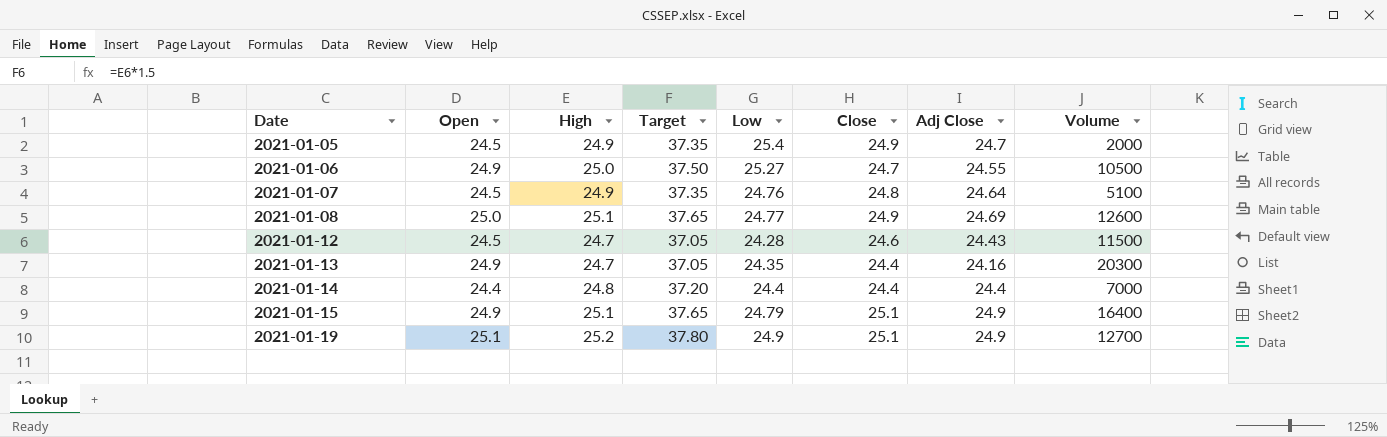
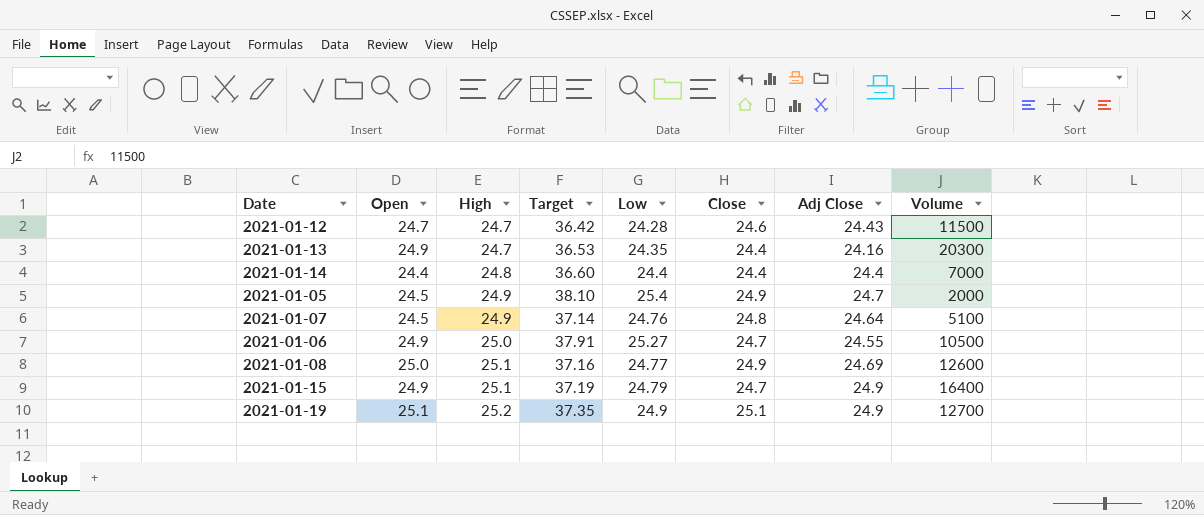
row order: Date ascending -> High ascending
column Target | formula: [High] * 1.5 -> [Low] * 1.5
2021-01-12 | Open: 24.5 -> 24.7
2021-01-15 | Close: 25.1 -> 24.7

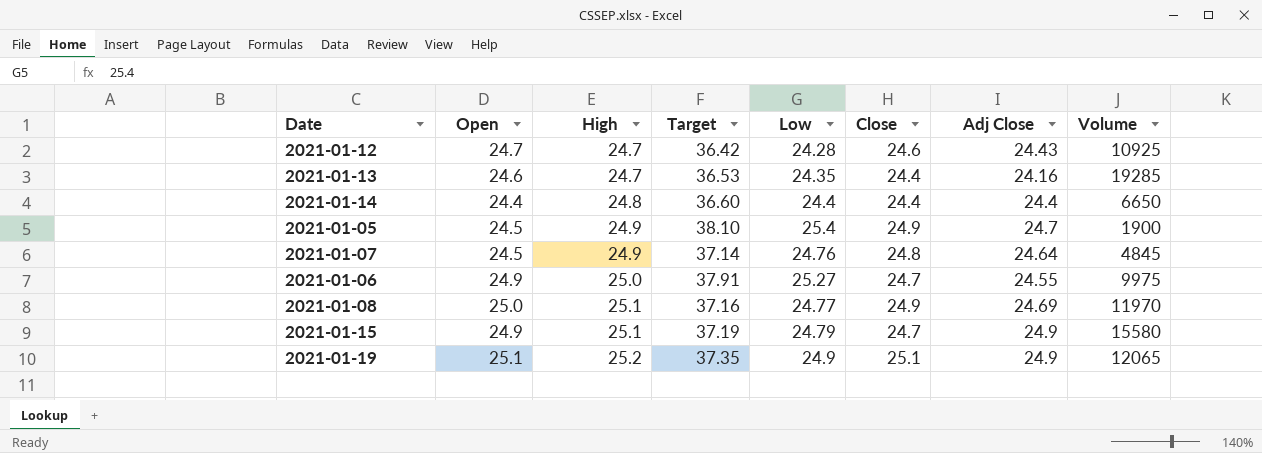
2021-01-12 | Volume: 11500 -> 10925
2021-01-13 | Open: 24.9 -> 24.6
2021-01-13 | Volume: 20300 -> 19285
2021-01-14 | Volume: 7000 -> 6650
2021-01-05 | Volume: 2000 -> 1900
2021-01-07 | Volume: 5100 -> 4845
2021-01-06 | Volume: 10500 -> 9975
2021-01-08 | Volume: 12600 -> 11970
2021-01-15 | Volume: 16400 -> 15580
2021-01-19 | Volume: 12700 -> 12065

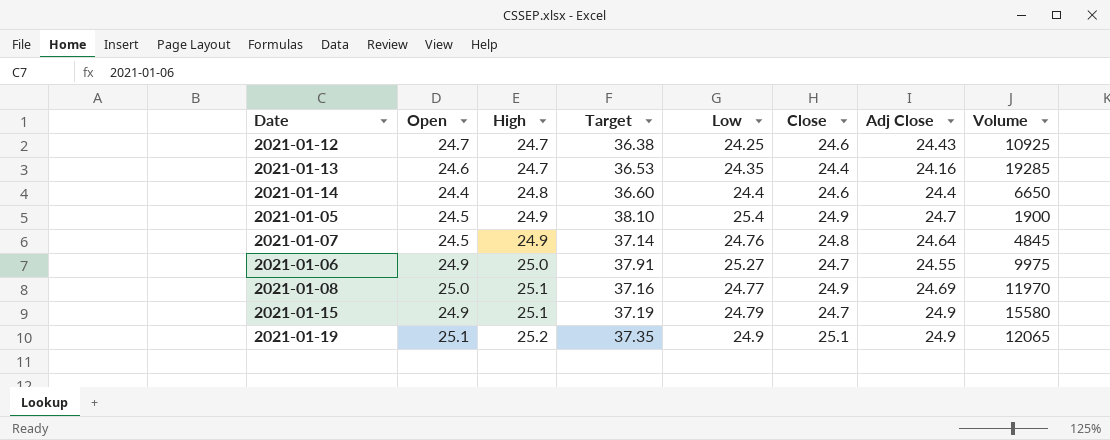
2021-01-12 | Target: 36.42 -> 36.38
2021-01-12 | Low: 24.28 -> 24.25
2021-01-14 | Close: 24.4 -> 24.6

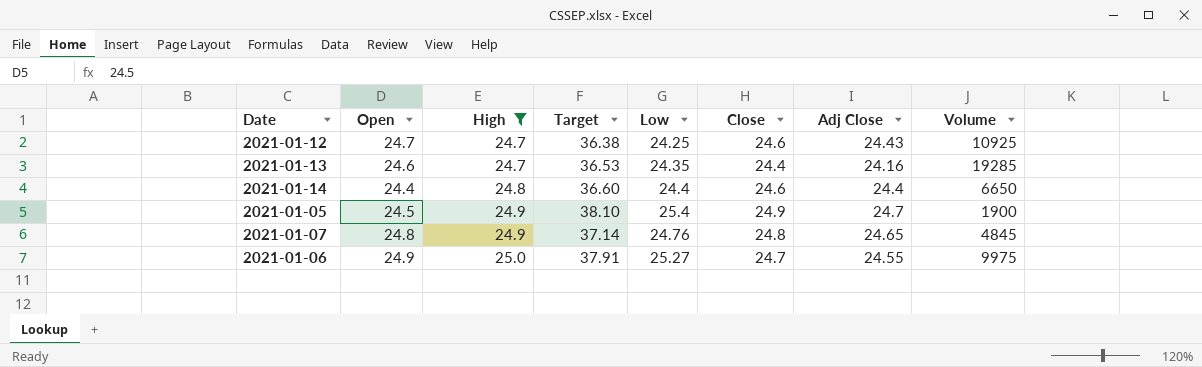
filter: none -> High <= 25.0
2021-01-07 | Open: 24.5 -> 24.8
2021-01-07 | Adj Close: 24.64 -> 24.65

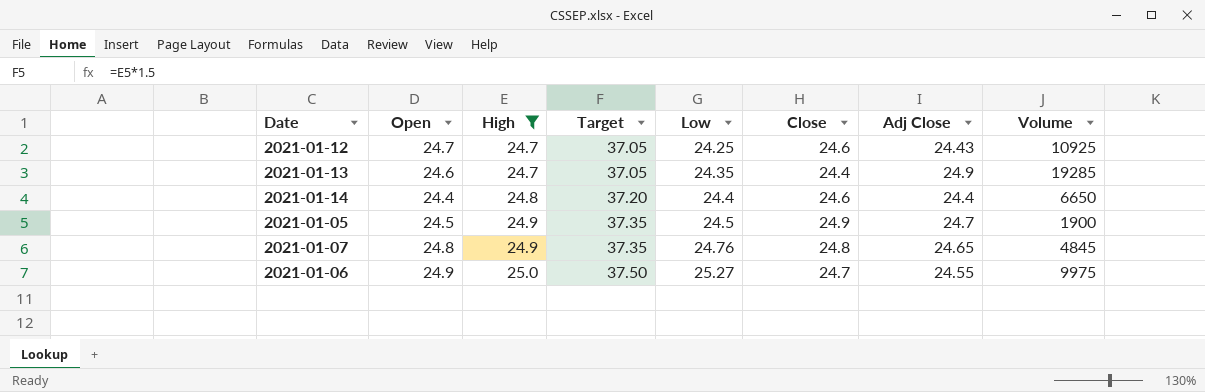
column Target | formula: [Low] * 1.5 -> [High] * 1.5
2021-01-13 | Adj Close: 24.16 -> 24.9
2021-01-05 | Low: 25.4 -> 24.5

